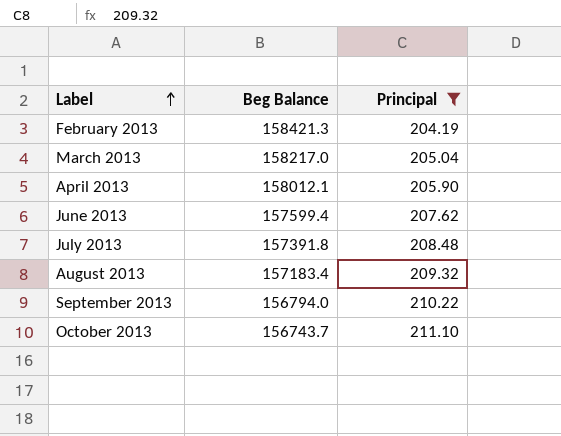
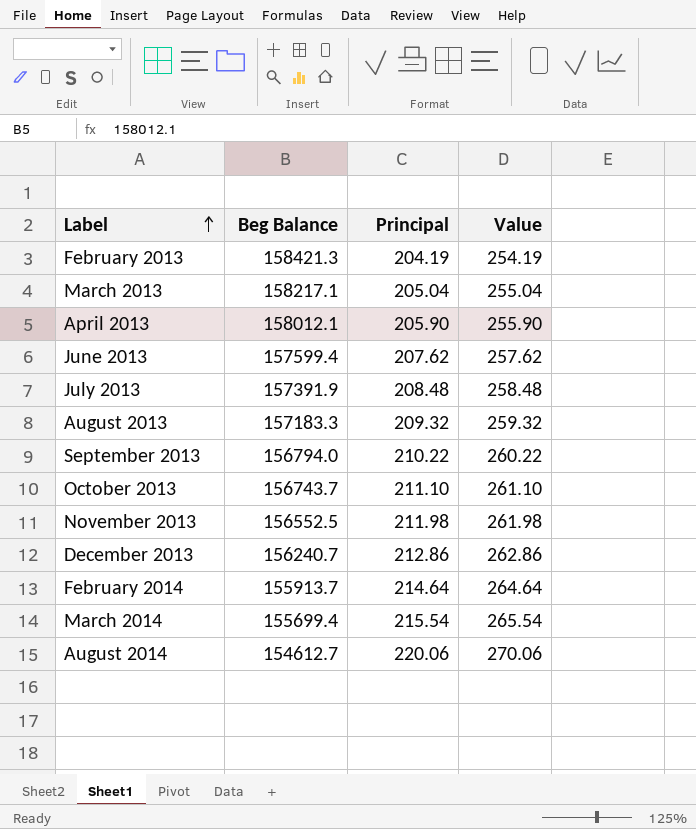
filter: Principal <= 211.10 -> none
column Value | formula: none -> [Principal] + 50
March 2013 | Beg Balance: 158217.0 -> 158217.1
July 2013 | Beg Balance: 157391.8 -> 157391.9
August 2013 | Beg Balance: 157183.4 -> 157183.3

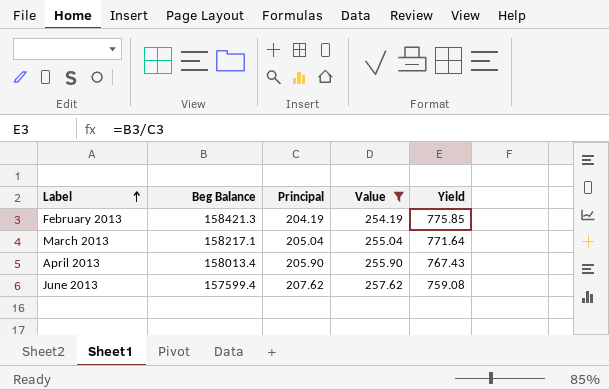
filter: none -> Value <= 257.62
column Yield | formula: none -> [Beg Balance] / [Principal]
April 2013 | Beg Balance: 158012.1 -> 158013.4

